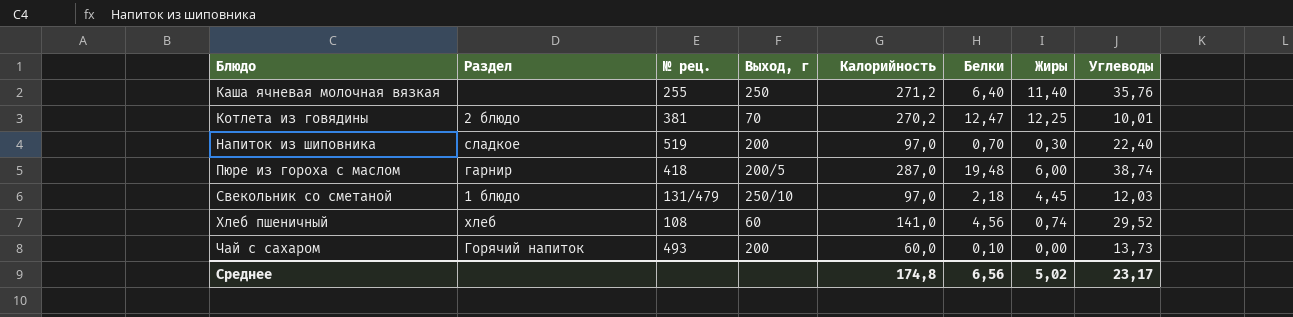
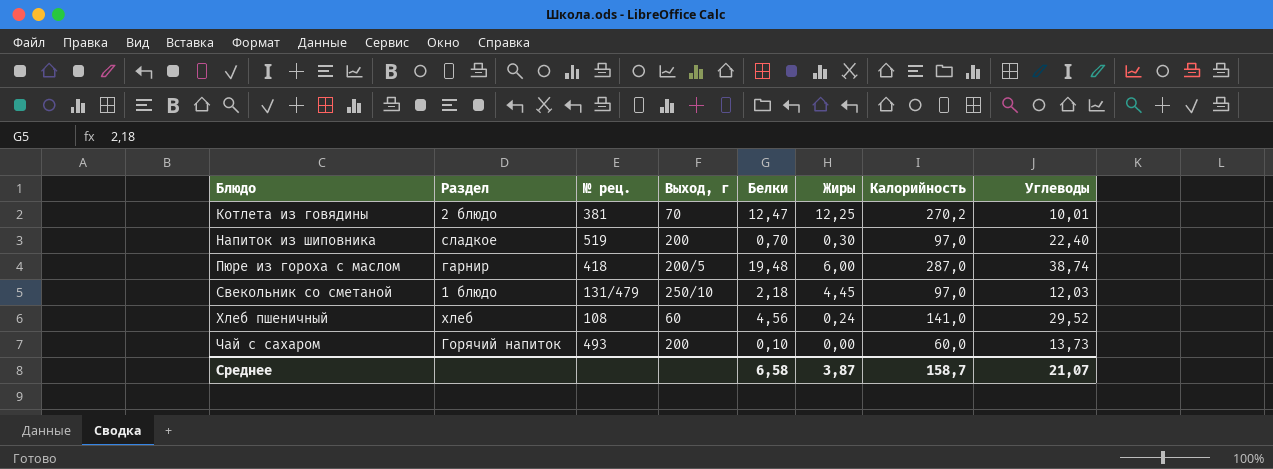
column Калорийность | position: 5 -> 7
row Каша ячневая молочная вязкая: none | 255 | 250 | 271,2 | 6,40 | 11,40 | 35,76 -> none
Хлеб пшеничный | Жиры: 0,74 -> 0,24
Среднее | Белки: 6,56 -> 6,58
Среднее | Жиры: 5,02 -> 3,87
Среднее | Калорийность: 174,8 -> 158,7
Среднее | Углеводы: 23,17 -> 21,07

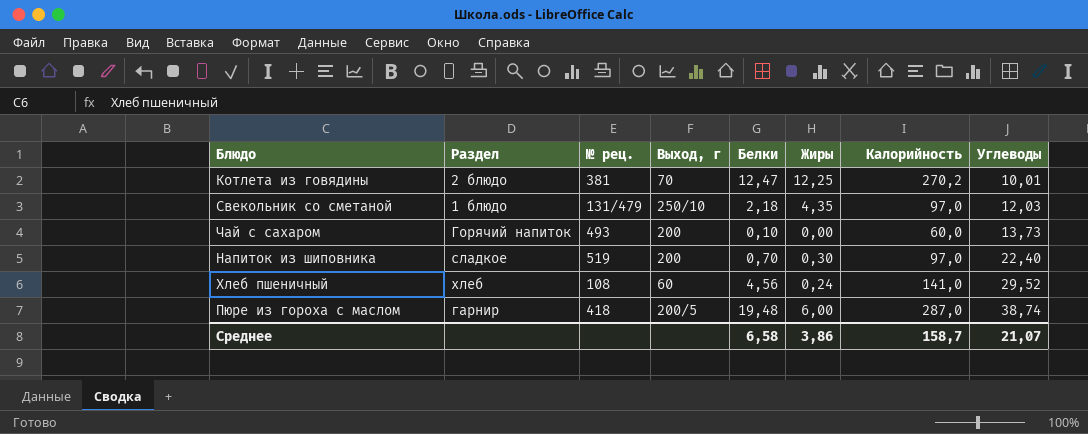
row order: Блюдо ascending -> Углеводы ascending
Свекольник со сметаной | Жиры: 4,45 -> 4,35
Среднее | Жиры: 3,87 -> 3,86

